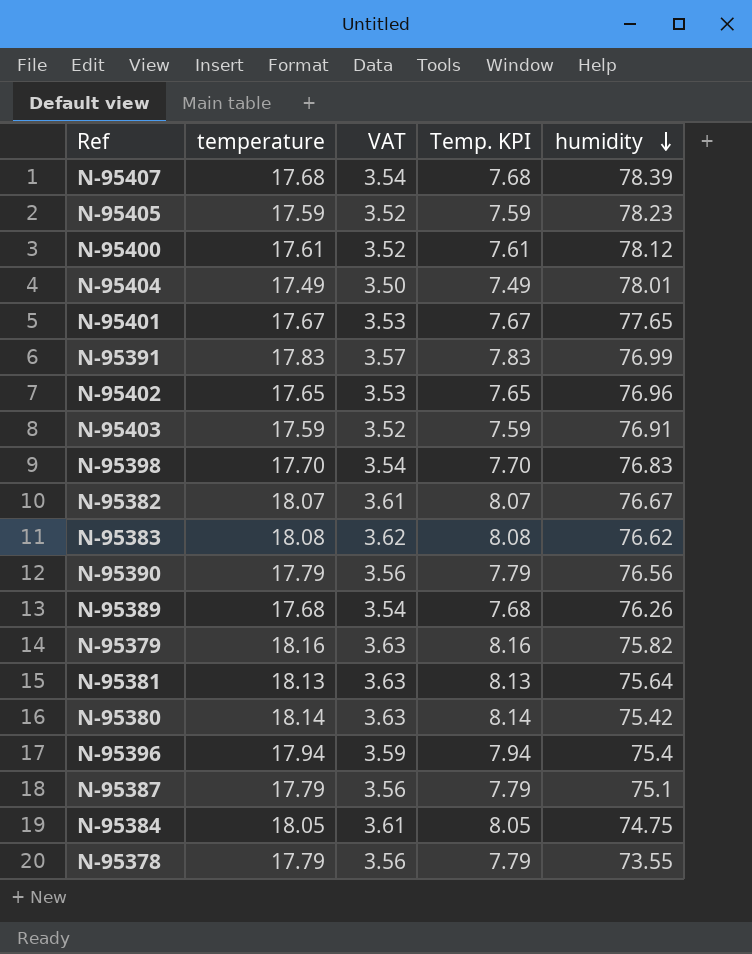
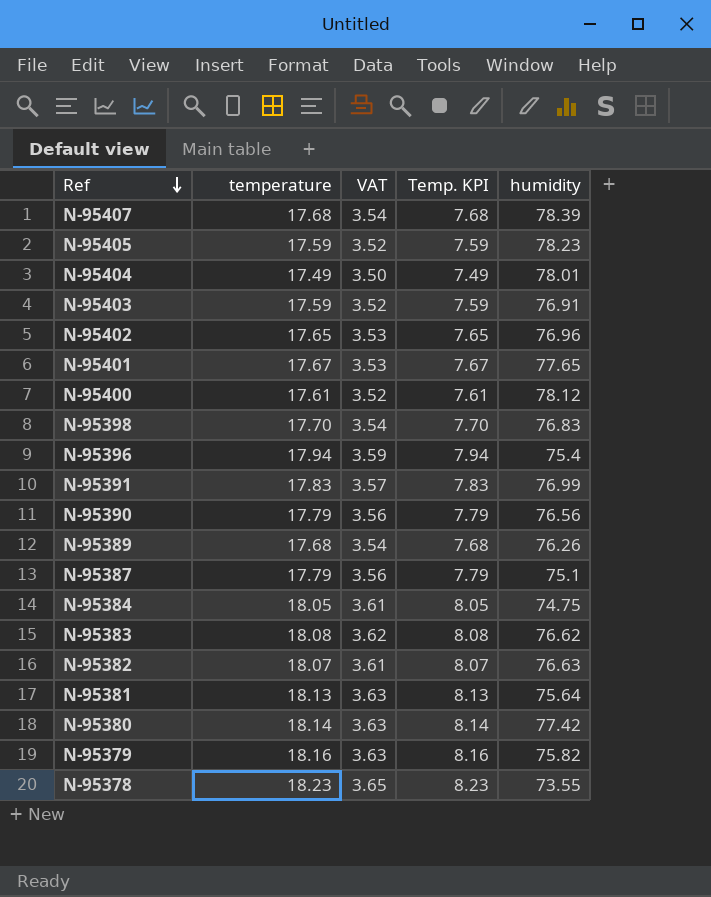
row order: humidity descending -> Ref descending
N-95382 | humidity: 76.67 -> 76.63
N-95380 | humidity: 75.42 -> 77.42
N-95378 | temperature: 17.79 -> 18.23
N-95378 | VAT: 3.56 -> 3.65
N-95378 | Temp. KPI: 7.79 -> 8.23

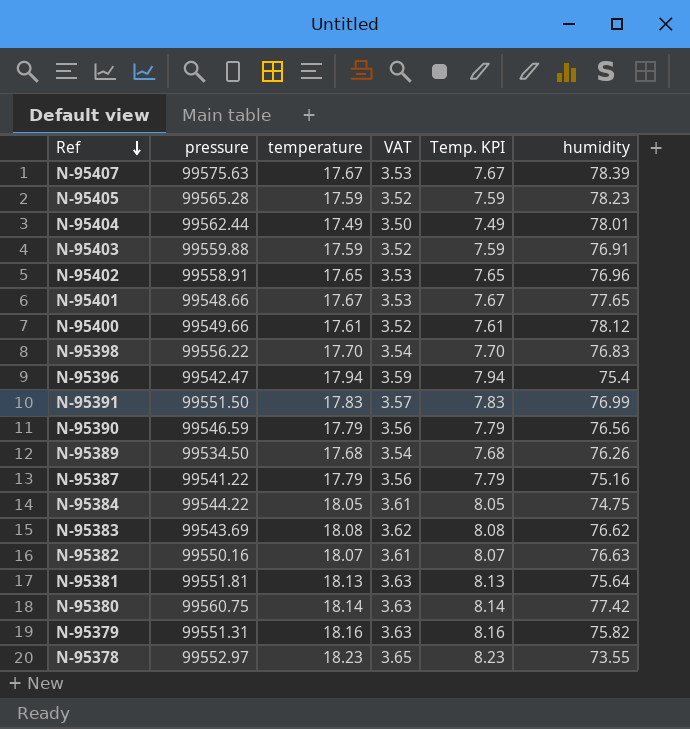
column pressure | position: none -> 2
N-95407 | temperature: 17.68 -> 17.67
N-95407 | VAT: 3.54 -> 3.53
N-95407 | Temp. KPI: 7.68 -> 7.67
N-95387 | humidity: 75.1 -> 75.16

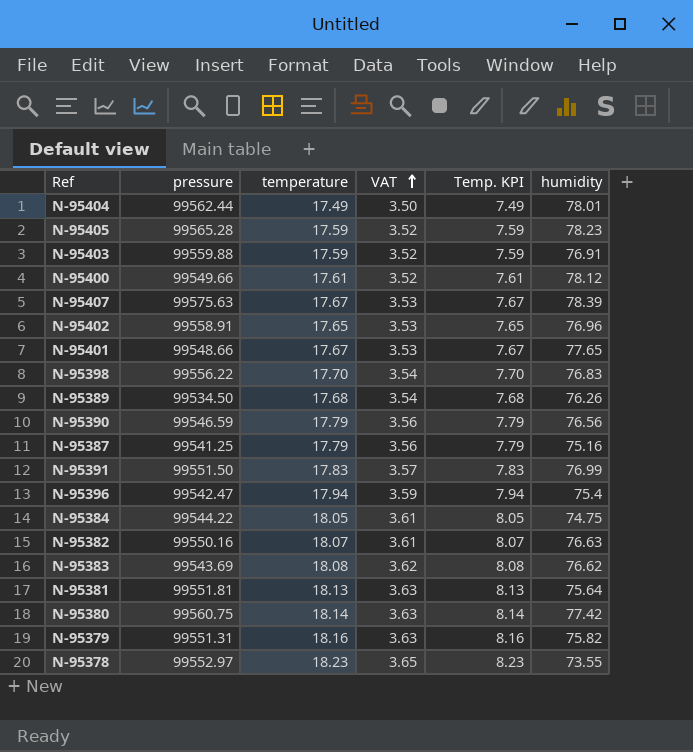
row order: Ref descending -> VAT ascending
N-95387 | pressure: 99541.22 -> 99541.25

